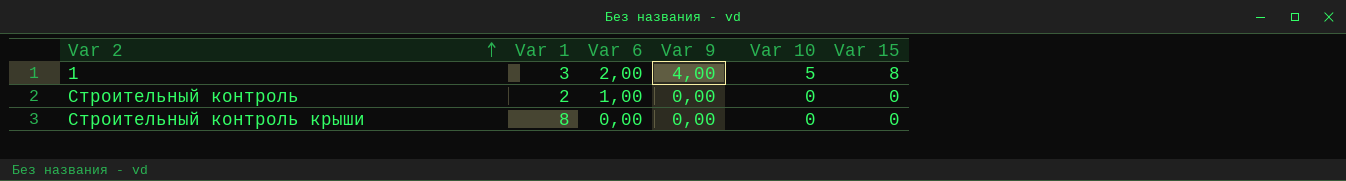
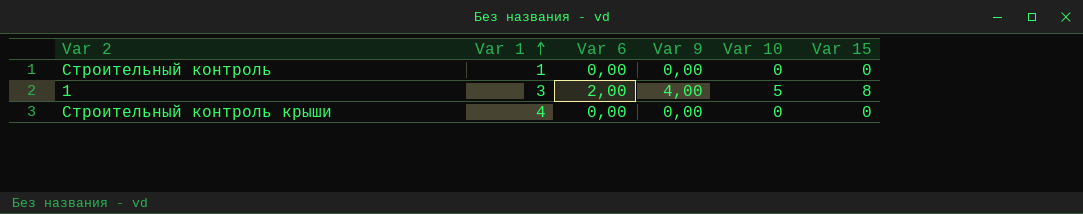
row order: Var 2 ascending -> Var 1 ascending
Строительный контроль | Var 1: 2 -> 1
Строительный контроль | Var 6: 1,00 -> 0,00
Строительный контроль крыши | Var 1: 8 -> 4

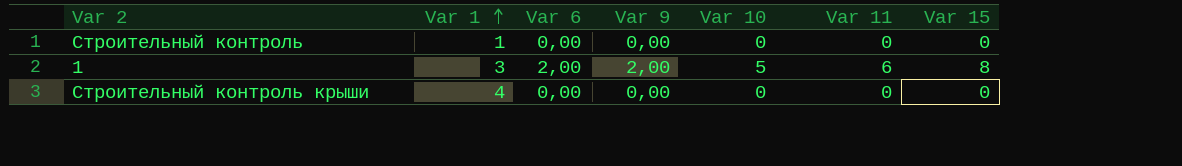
column Var 11 | position: none -> 6
1 | Var 9: 4,00 -> 2,00

